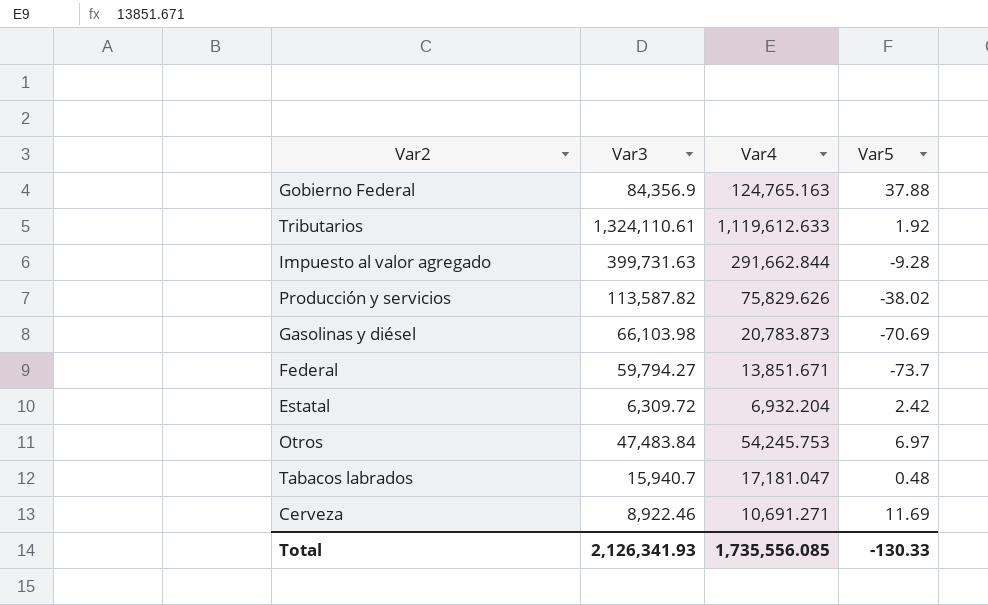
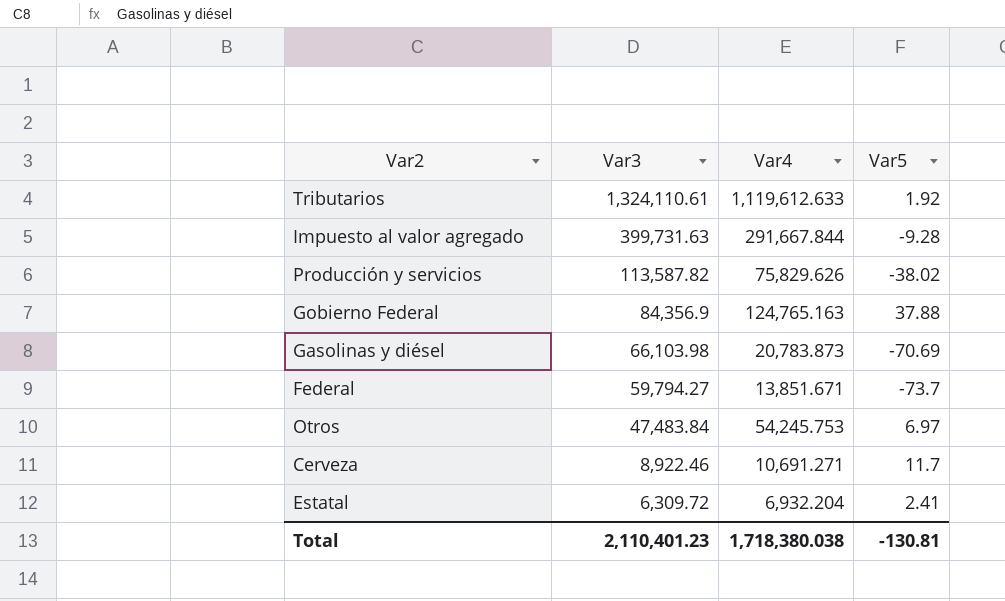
row order: none -> Var3 descending
row Tabacos labrados: 15,940.7 | 17,181.047 | 0.48 -> none
Impuesto al valor agregado | Var4: 291,662.844 -> 291,667.844
Cerveza | Var5: 11.69 -> 11.7
Estatal | Var5: 2.42 -> 2.41
Total | Var3: 2,126,341.93 -> 2,110,401.23
Total | Var4: 1,735,556.085 -> 1,718,380.038
Total | Var5: -130.33 -> -130.81

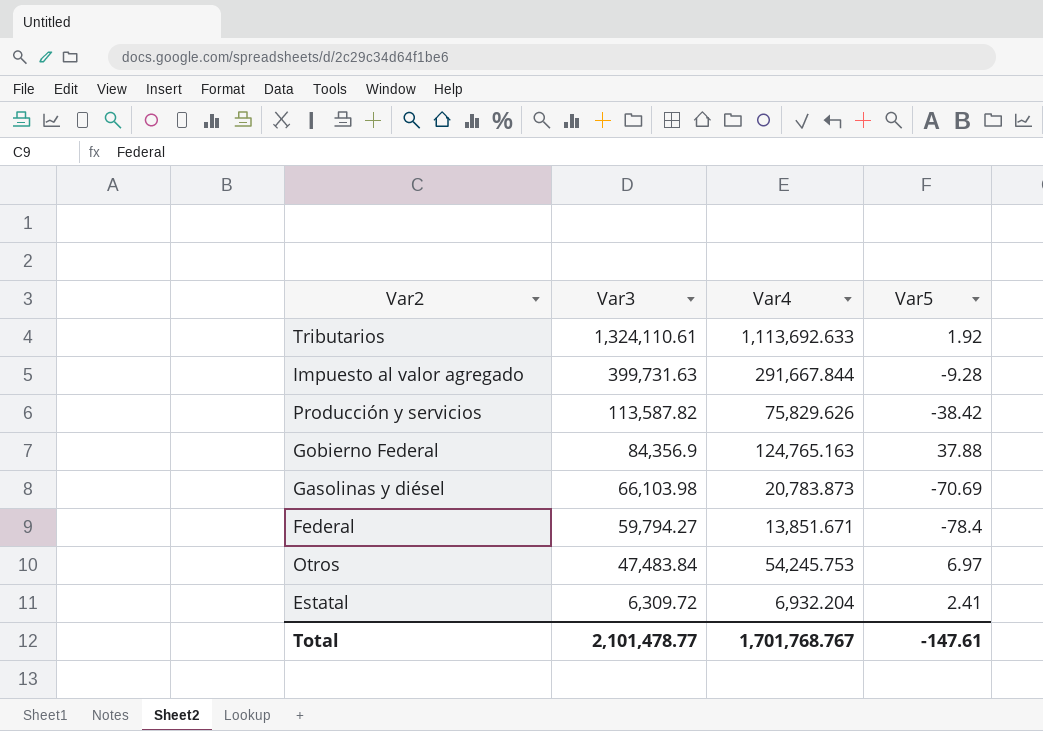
row Cerveza: 8,922.46 | 10,691.271 | 11.7 -> none
Tributarios | Var4: 1,119,612.633 -> 1,113,692.633
Producción y servicios | Var5: -38.02 -> -38.42
Federal | Var5: -73.7 -> -78.4
Total | Var3: 2,110,401.23 -> 2,101,478.77
Total | Var4: 1,718,380.038 -> 1,701,768.767
Total | Var5: -130.81 -> -147.61

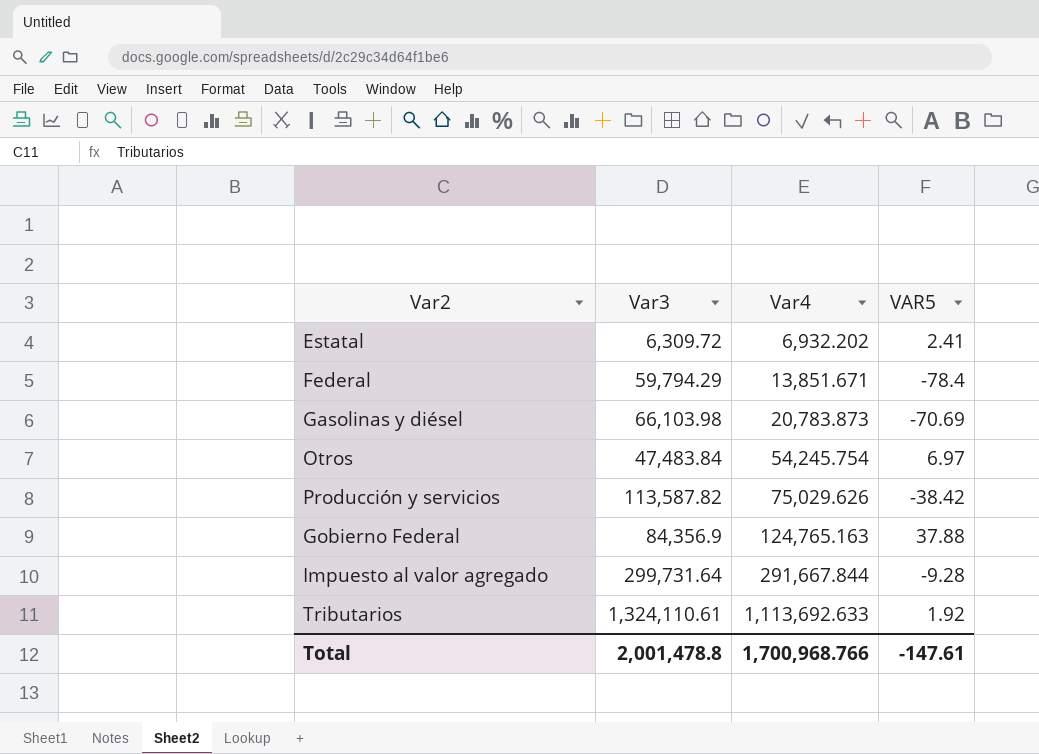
row order: Var3 descending -> Var4 ascending
column name: Var5 -> VAR5
Estatal | Var4: 6,932.204 -> 6,932.202
Federal | Var3: 59,794.27 -> 59,794.29
Otros | Var4: 54,245.753 -> 54,245.754
Producción y servicios | Var4: 75,829.626 -> 75,029.626
Impuesto al valor agregado | Var3: 399,731.63 -> 299,731.64
Total | Var3: 2,101,478.77 -> 2,001,478.8
Total | Var4: 1,701,768.767 -> 1,700,968.766

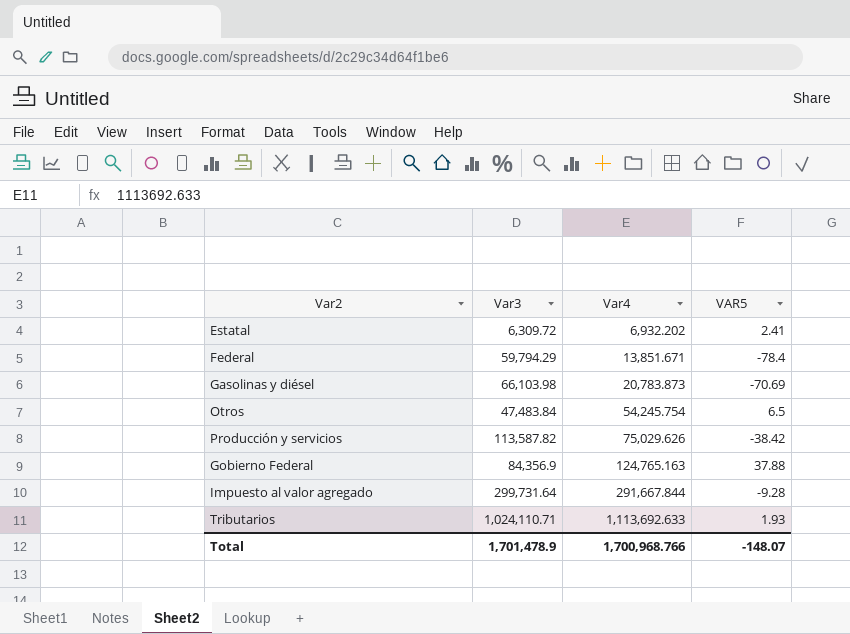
Otros | VAR5: 6.97 -> 6.5
Tributarios | Var3: 1,324,110.61 -> 1,024,110.71
Tributarios | VAR5: 1.92 -> 1.93
Total | Var3: 2,001,478.8 -> 1,701,478.9
Total | VAR5: -147.61 -> -148.07

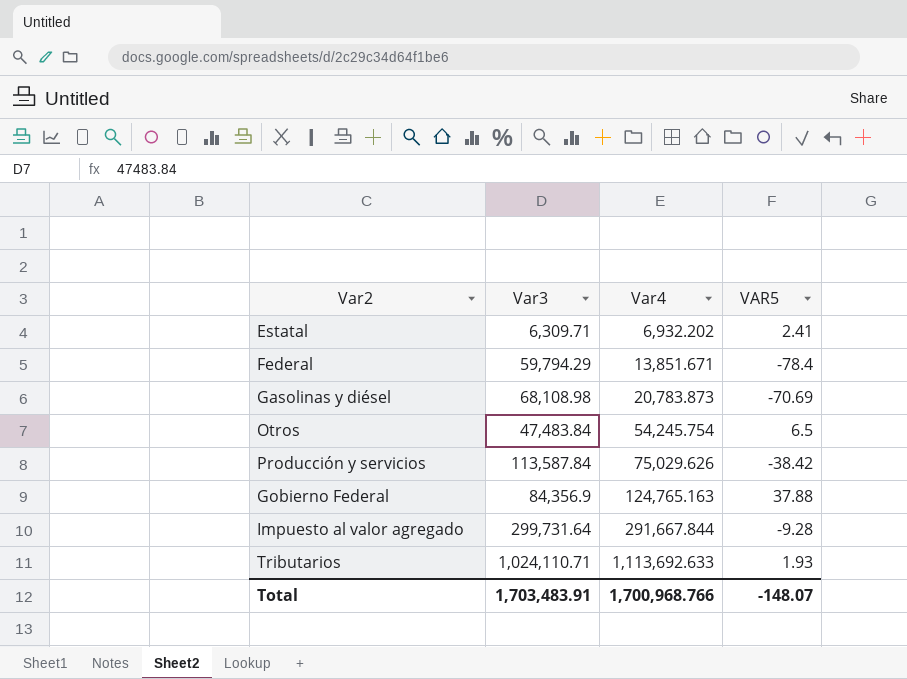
Estatal | Var3: 6,309.72 -> 6,309.71
Gasolinas y diésel | Var3: 66,103.98 -> 68,108.98
Producción y servicios | Var3: 113,587.82 -> 113,587.84
Total | Var3: 1,701,478.9 -> 1,703,483.91

